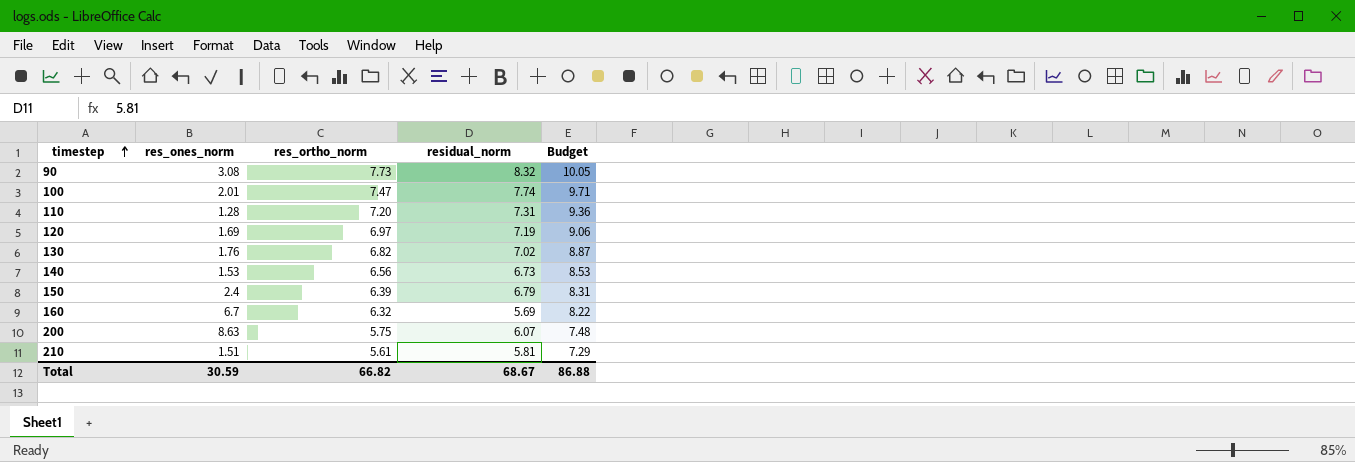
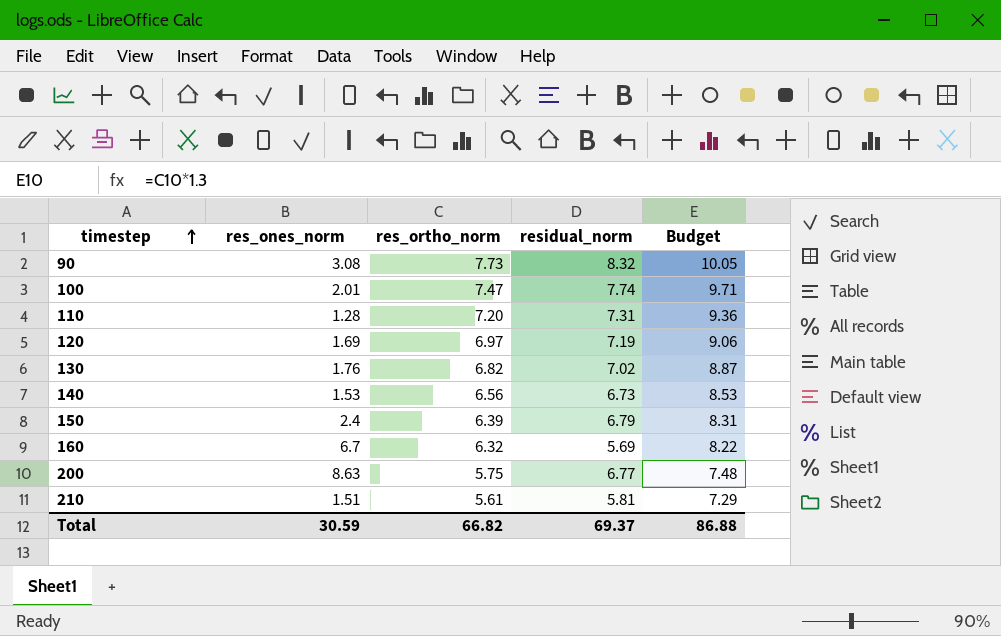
200 | residual_norm: 6.07 -> 6.77
Total | residual_norm: 68.67 -> 69.37

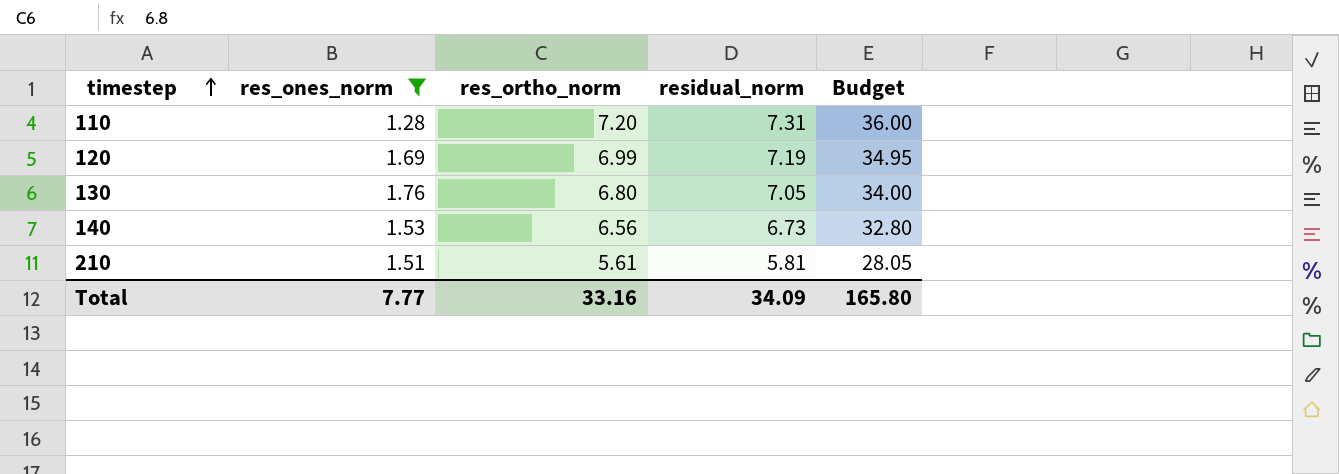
filter: none -> res_ones_norm <= 1.76
column Budget | formula: [res_ortho_norm] * 1.3 -> [res_ortho_norm] * 5
120 | res_ortho_norm: 6.97 -> 6.99
130 | res_ortho_norm: 6.82 -> 6.80
130 | residual_norm: 7.02 -> 7.05
Total | res_ones_norm: 30.59 -> 7.77
Total | res_ortho_norm: 66.82 -> 33.16
Total | residual_norm: 69.37 -> 34.09
Total | Budget: 86.88 -> 165.80

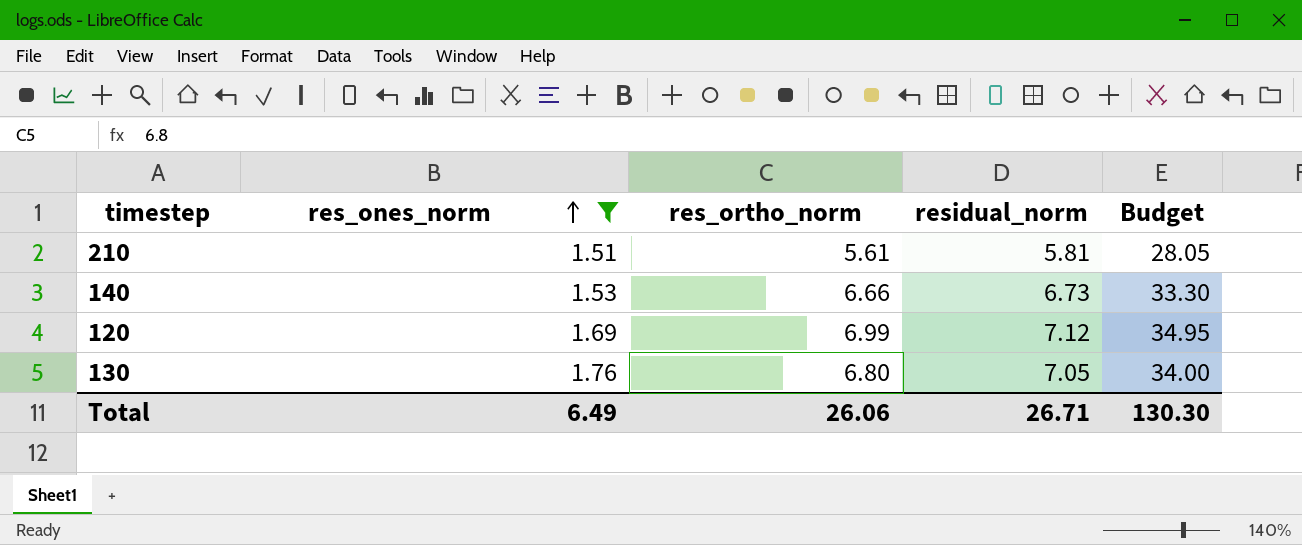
row order: timestep ascending -> res_ones_norm ascending
row 110: 1.28 | 7.20 | 7.31 | 36.00 -> none
140 | res_ortho_norm: 6.56 -> 6.66
140 | Budget: 32.80 -> 33.30
120 | residual_norm: 7.19 -> 7.12
Total | res_ones_norm: 7.77 -> 6.49
Total | res_ortho_norm: 33.16 -> 26.06
Total | residual_norm: 34.09 -> 26.71
Total | Budget: 165.80 -> 130.30

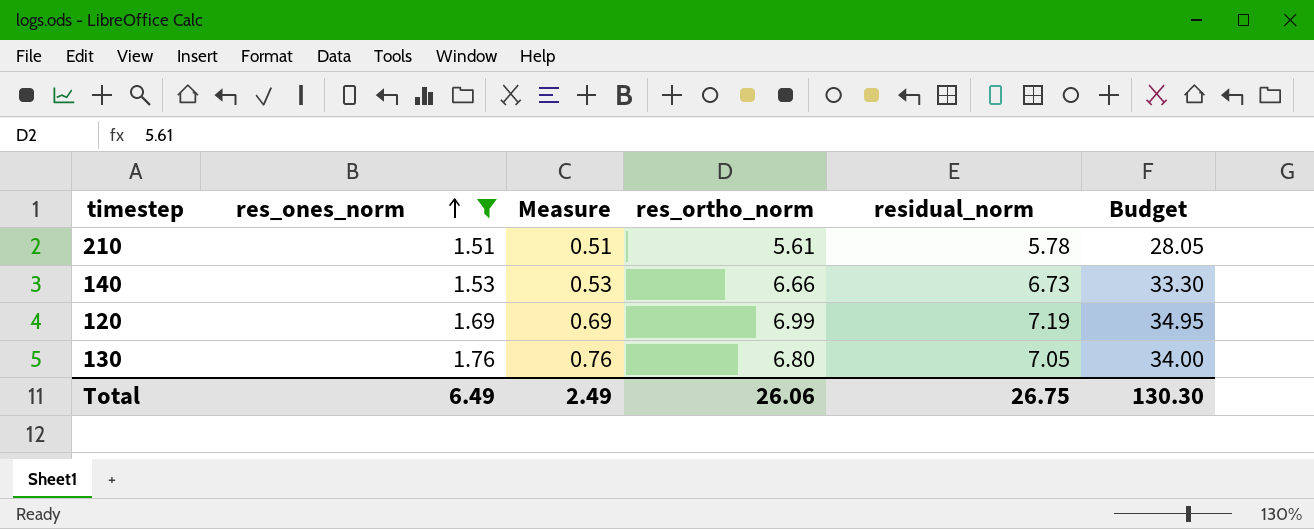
column Measure | formula: none -> [res_ones_norm] - 1
210 | residual_norm: 5.81 -> 5.78
120 | residual_norm: 7.12 -> 7.19
Total | residual_norm: 26.71 -> 26.75

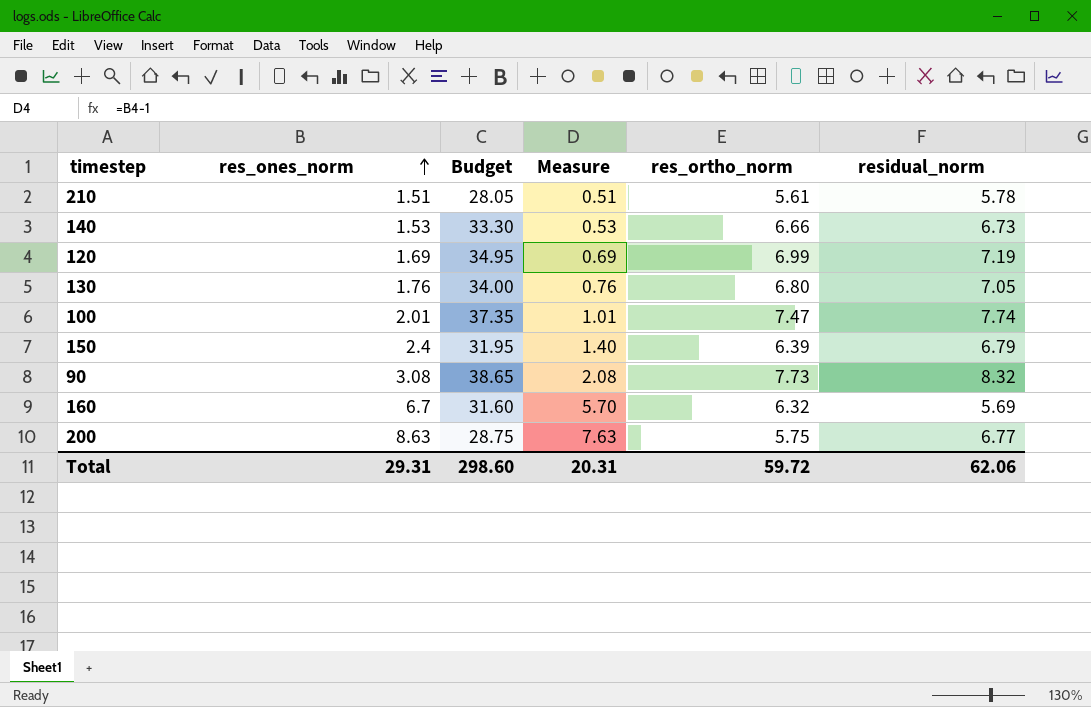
filter: res_ones_norm <= 1.76 -> none
column Budget | position: 6 -> 3
Total | res_ones_norm: 6.49 -> 29.31
Total | Budget: 130.30 -> 298.60
Total | Measure: 2.49 -> 20.31
Total | res_ortho_norm: 26.06 -> 59.72
Total | residual_norm: 26.75 -> 62.06

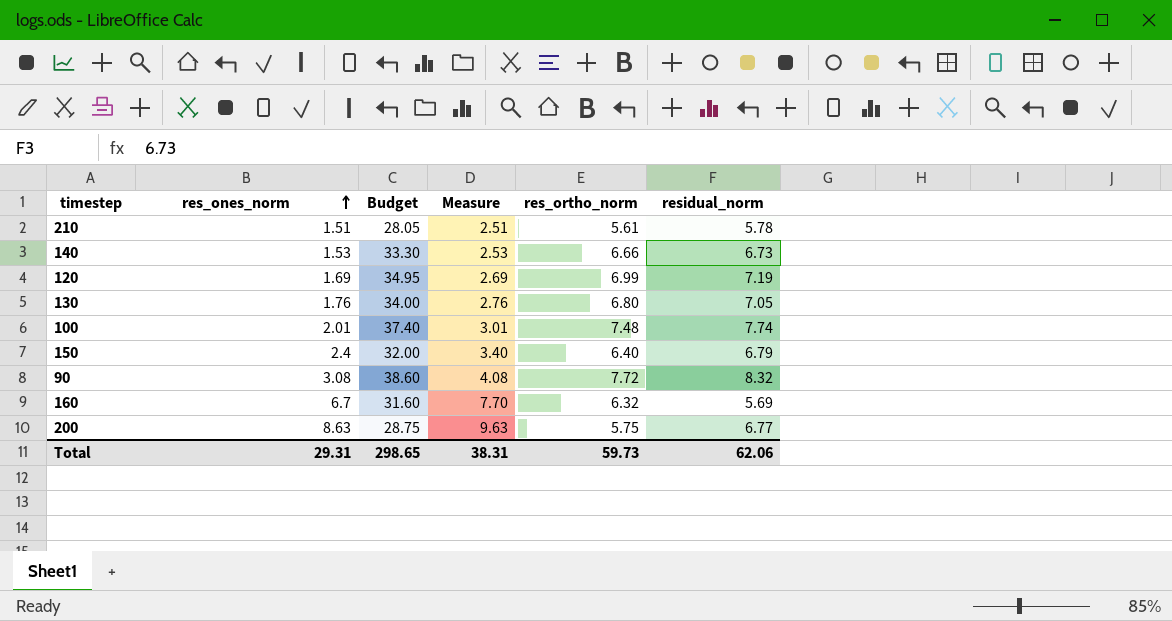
column Measure | formula: [res_ones_norm] - 1 -> [res_ones_norm] + 1
100 | Budget: 37.35 -> 37.40
100 | res_ortho_norm: 7.47 -> 7.48
150 | Budget: 31.95 -> 32.00
150 | res_ortho_norm: 6.39 -> 6.40
90 | Budget: 38.65 -> 38.60
90 | res_ortho_norm: 7.73 -> 7.72
Total | Budget: 298.60 -> 298.65
Total | Measure: 20.31 -> 38.31
Total | res_ortho_norm: 59.72 -> 59.73

